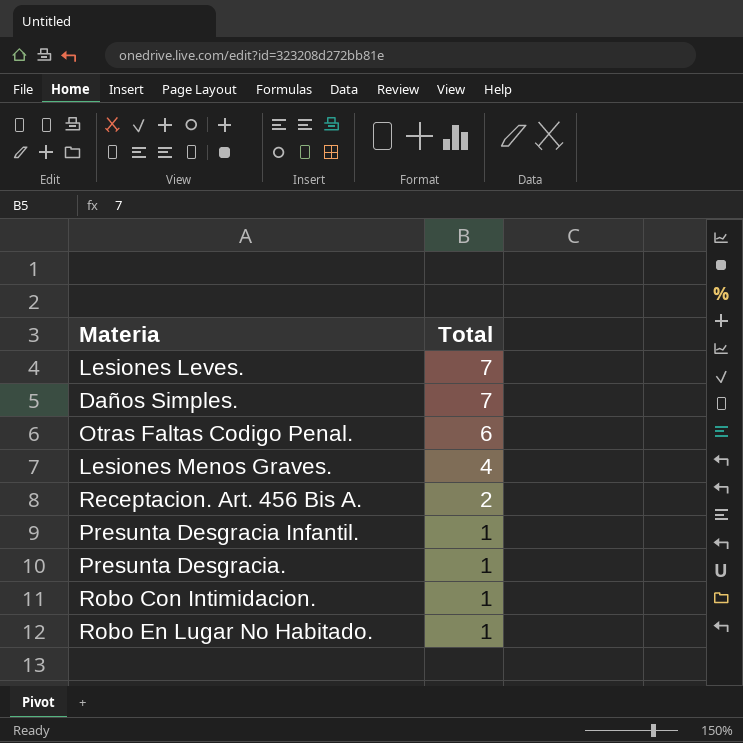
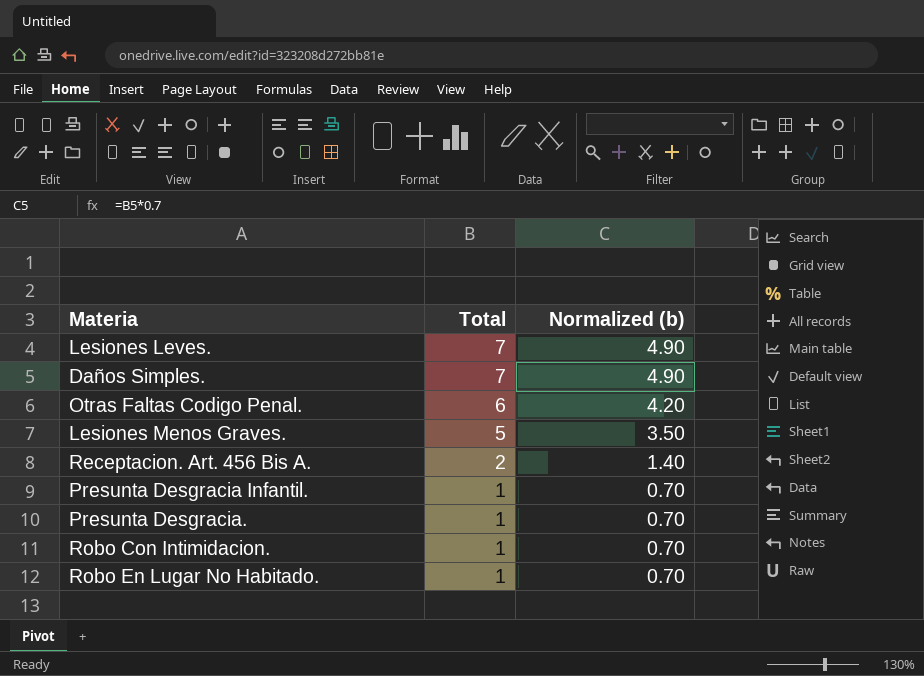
column Normalized (b) | formula: none -> [Total] * 0.7
Lesiones Menos Graves. | Total: 4 -> 5

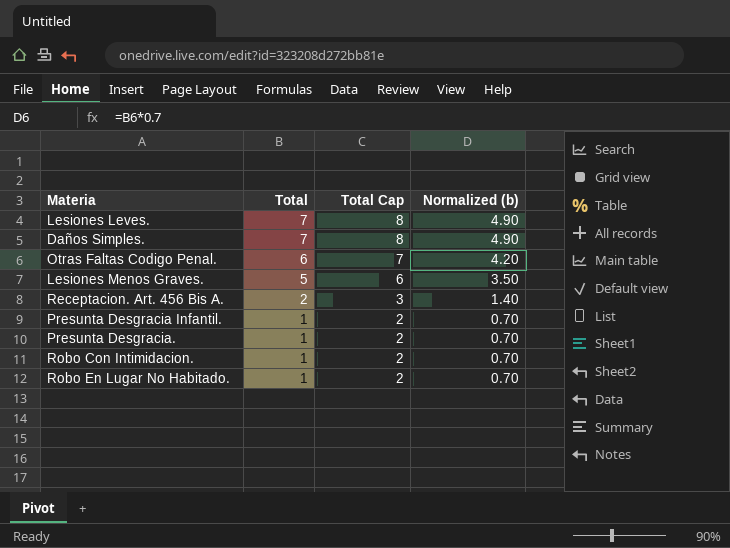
column Total Cap | formula: none -> [Total] + 1

